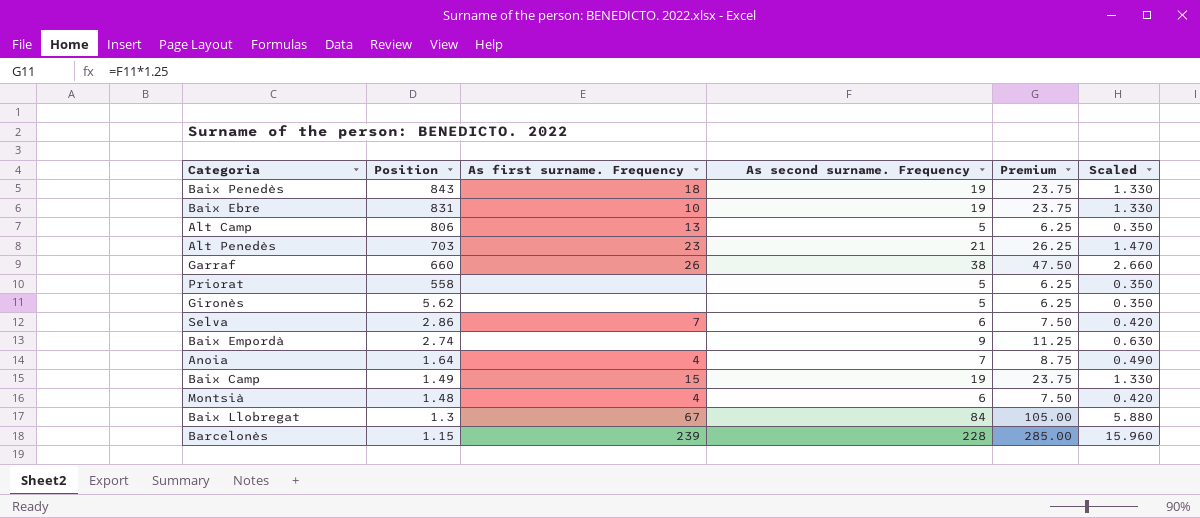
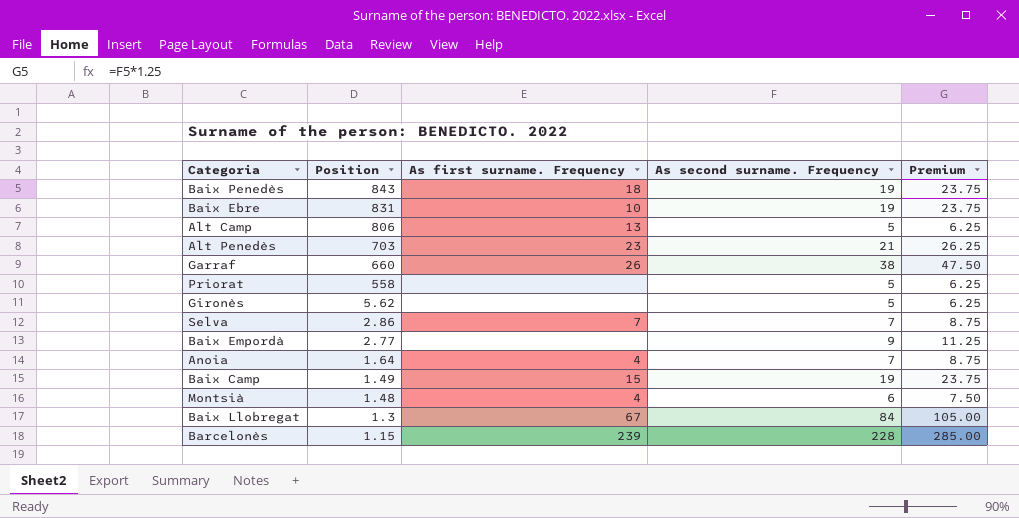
column Scaled | formula: [As second surname. Frequency] * 0.07 -> none
Selva | As second surname. Frequency: 6 -> 7
Selva | Premium: 7.50 -> 8.75
Baix Empordà | Position: 2.74 -> 2.77

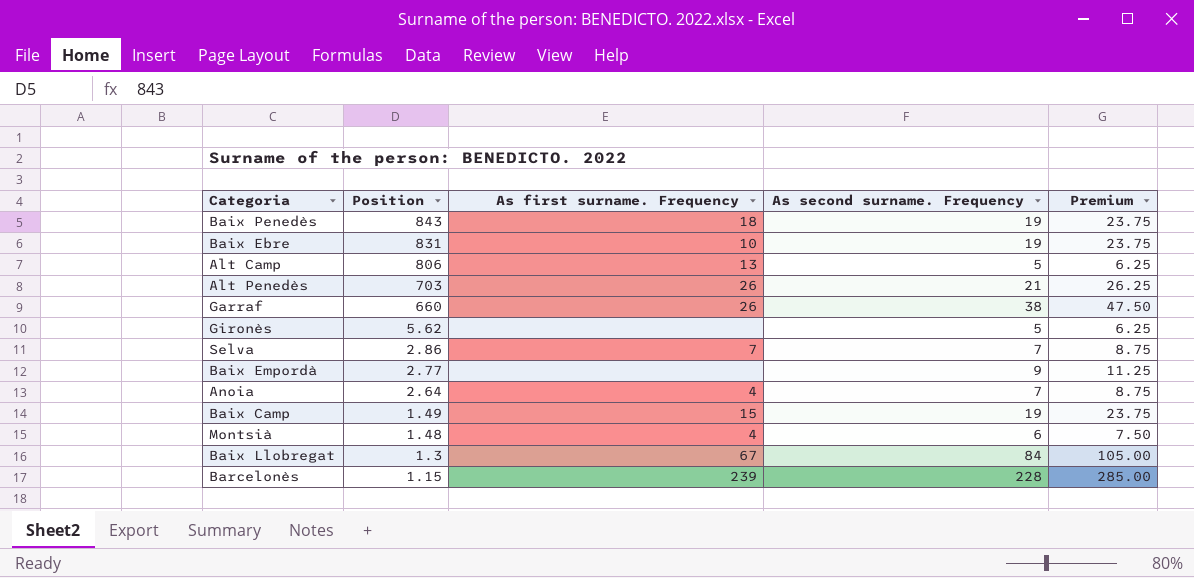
row Priorat: 558 | none | 5 | 6.25 -> none
Alt Penedès | As first surname. Frequency: 23 -> 26
Anoia | Position: 1.64 -> 2.64

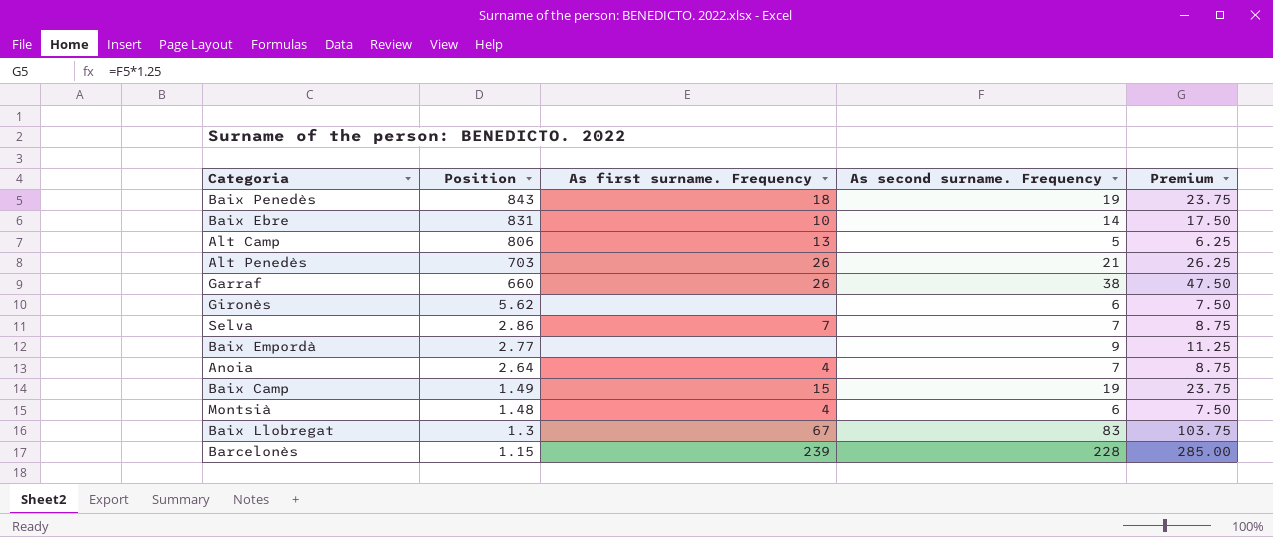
Baix Ebre | As second surname. Frequency: 19 -> 14
Baix Ebre | Premium: 23.75 -> 17.50
Gironès | As second surname. Frequency: 5 -> 6
Gironès | Premium: 6.25 -> 7.50
Baix Llobregat | As second surname. Frequency: 84 -> 83
Baix Llobregat | Premium: 105.00 -> 103.75

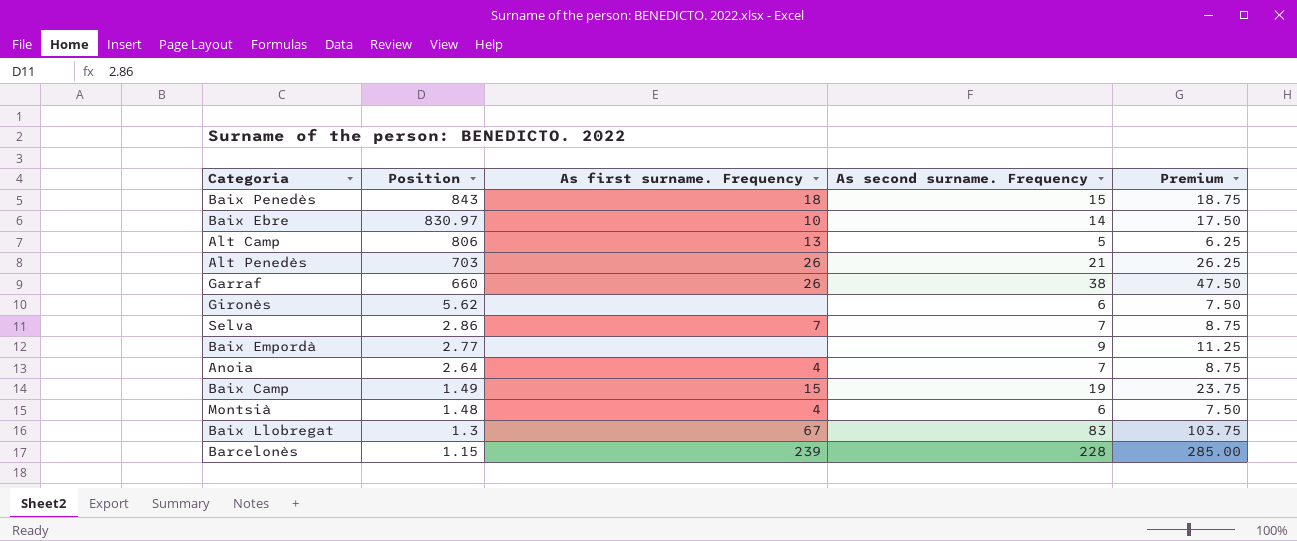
Baix Penedès | As second surname. Frequency: 19 -> 15
Baix Penedès | Premium: 23.75 -> 18.75
Baix Ebre | Position: 831 -> 830.97

